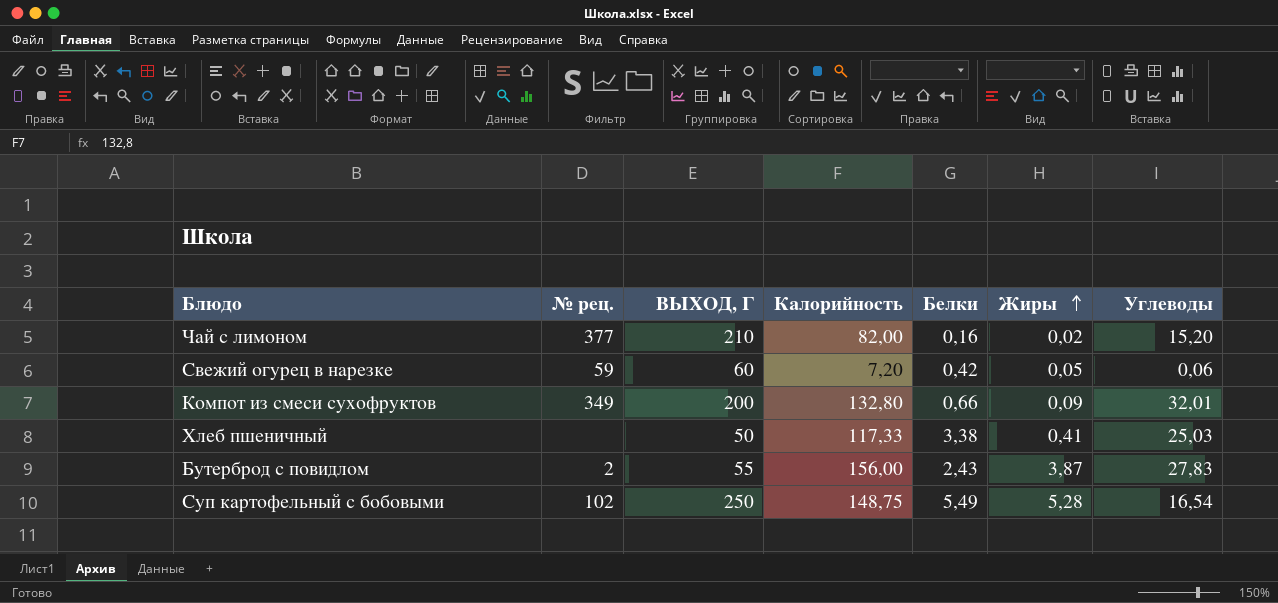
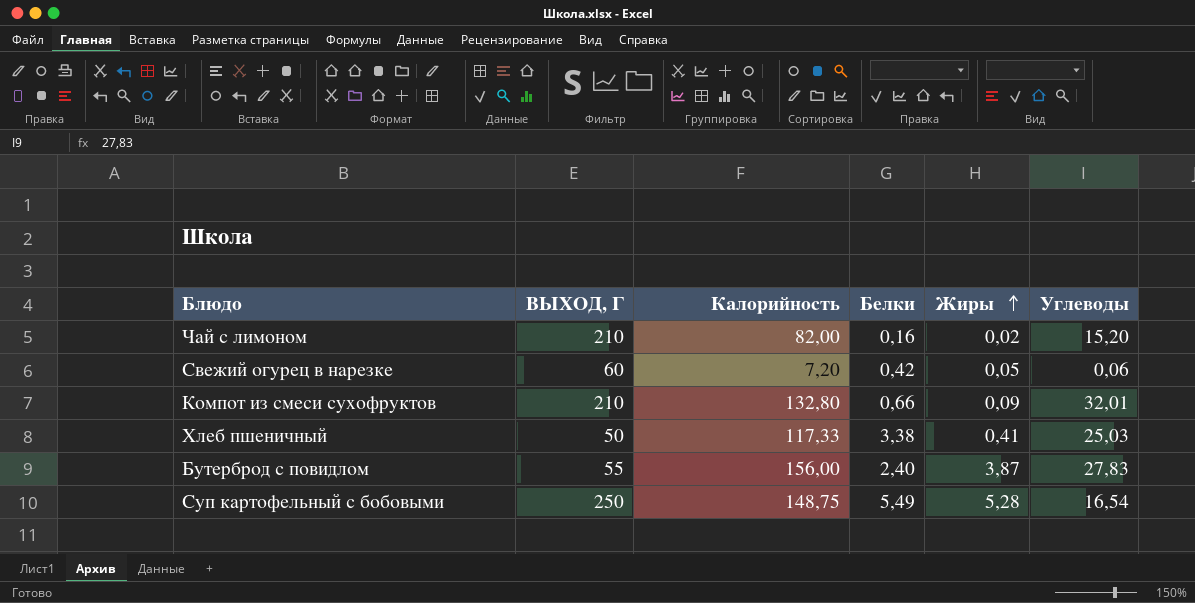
column № рец. | position: 2 -> none
Компот из смеси сухофруктов | ВЫХОД, Г: 200 -> 210
Бутерброд с повидлом | Белки: 2,43 -> 2,40

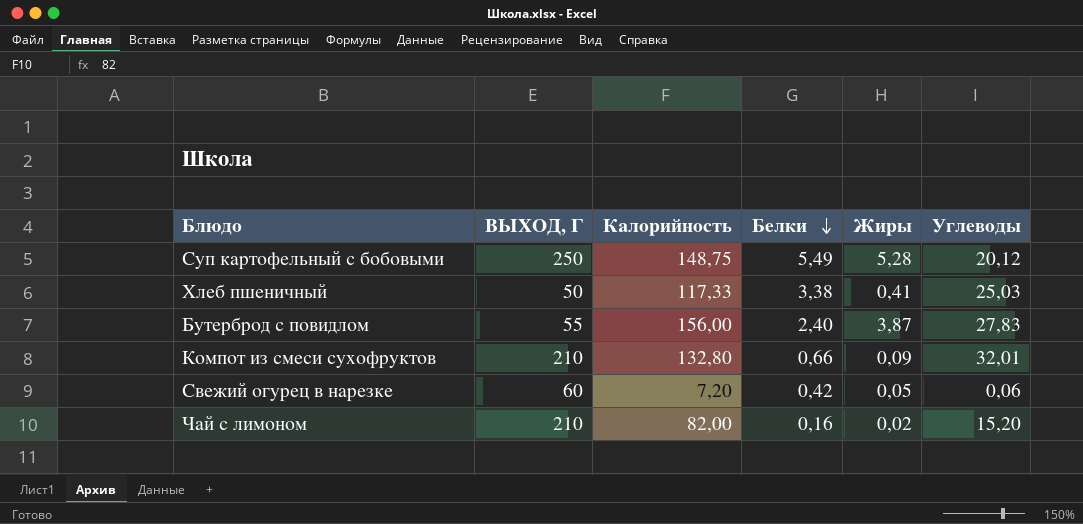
row order: Жиры ascending -> Белки descending
Суп картофельный с бобовыми | Углеводы: 16,54 -> 20,12

